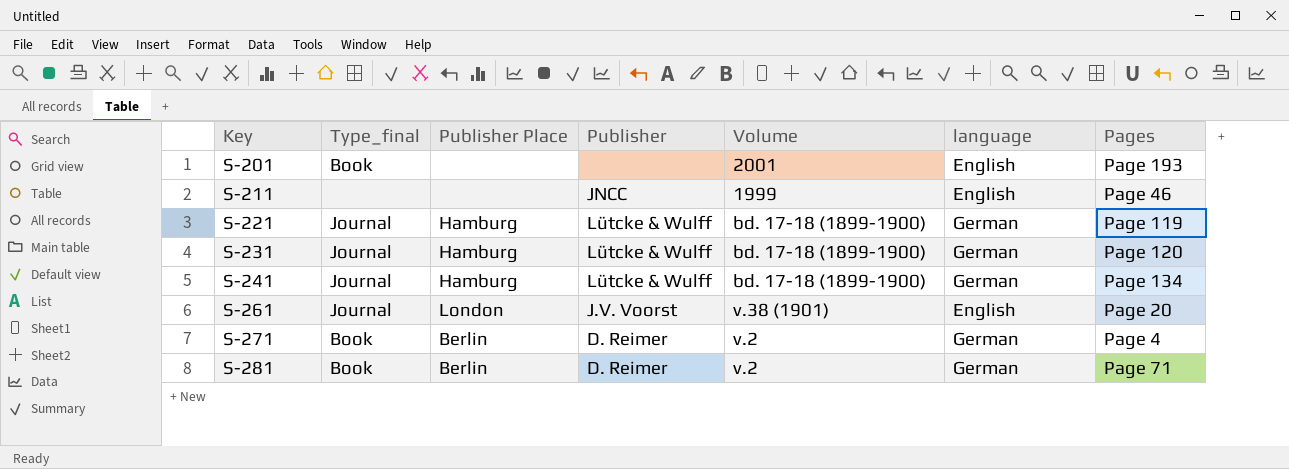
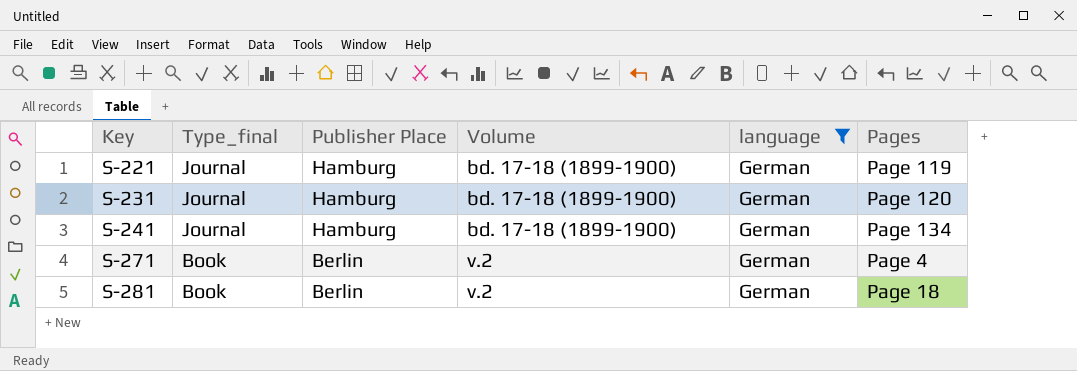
filter: none -> language = German
column Publisher | position: 4 -> none
S-281 | Pages: Page 71 -> Page 18

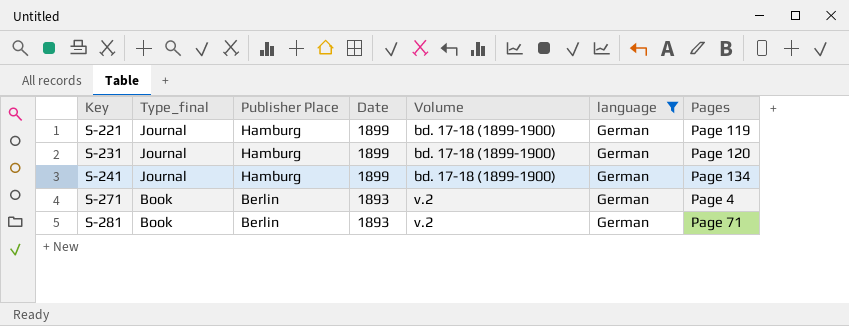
column Date | position: none -> 4
S-281 | Pages: Page 18 -> Page 71

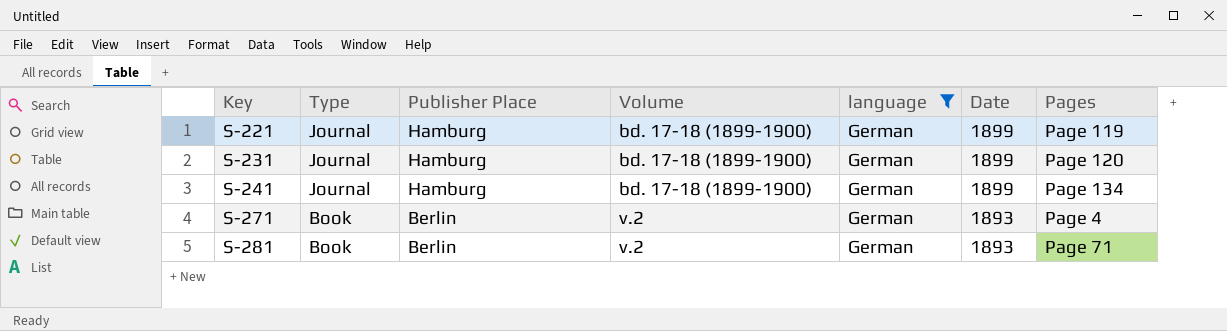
column name: Type_final -> Type
column Date | position: 4 -> 6

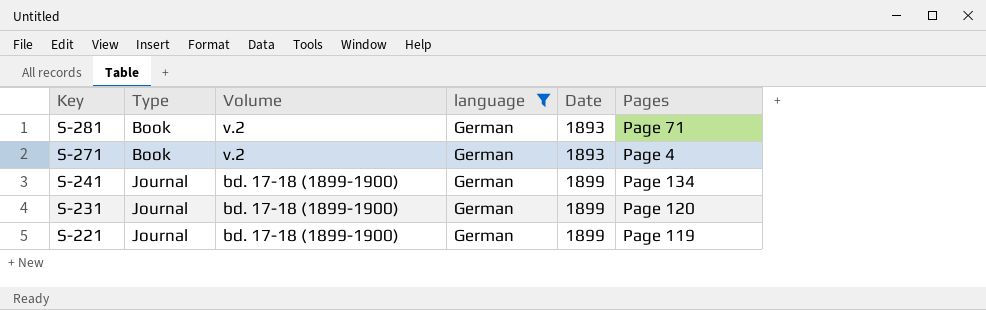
row order: Key ascending -> Key descending
column Publisher Place | position: 3 -> none

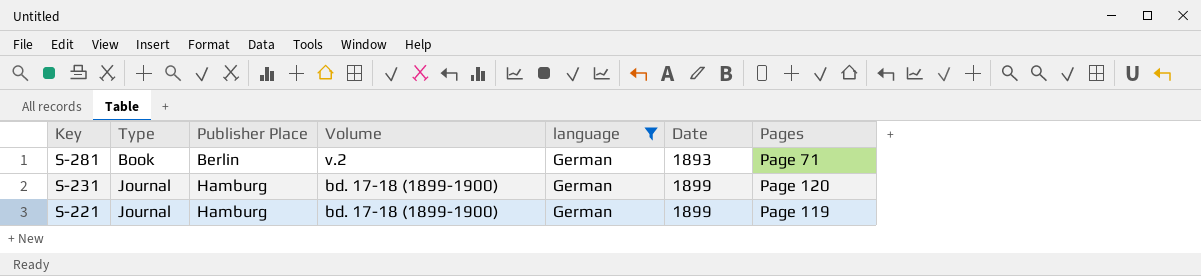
column Publisher Place | position: none -> 3
row S-271: Book | v.2 | German | 1893 | Page 4 -> none
row S-241: Journal | bd. 17-18 (1899-1900) | German | 1899 | Page 134 -> none

